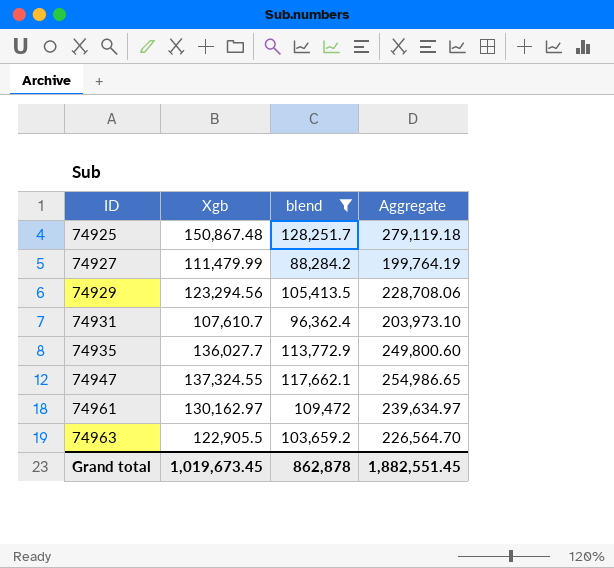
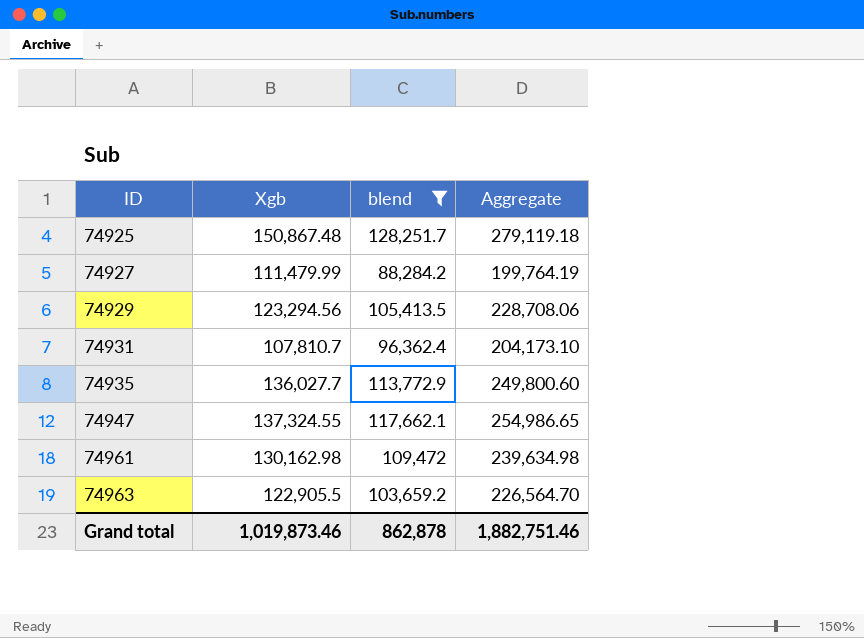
74931 | Xgb: 107,610.7 -> 107,810.7
74931 | Aggregate: 203,973.10 -> 204,173.10
74961 | Xgb: 130,162.97 -> 130,162.98
74961 | Aggregate: 239,634.97 -> 239,634.98
Grand total | Xgb: 1,019,673.45 -> 1,019,873.46
Grand total | Aggregate: 1,882,551.45 -> 1,882,751.46

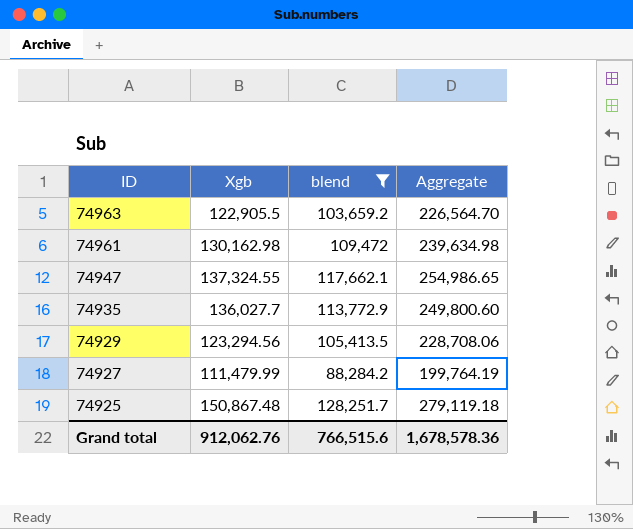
row order: ID ascending -> ID descending
row 74931: 107,810.7 | 96,362.4 | 204,173.10 -> none
Grand total | Xgb: 1,019,873.46 -> 912,062.76
Grand total | blend: 862,878 -> 766,515.6
Grand total | Aggregate: 1,882,751.46 -> 1,678,578.36

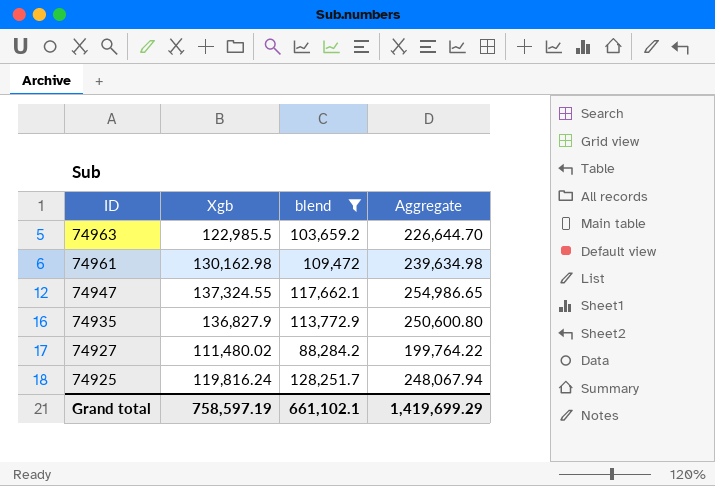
row 74929: 123,294.56 | 105,413.5 | 228,708.06 -> none
74963 | Xgb: 122,905.5 -> 122,985.5
74963 | Aggregate: 226,564.70 -> 226,644.70
74935 | Xgb: 136,027.7 -> 136,827.9
74935 | Aggregate: 249,800.60 -> 250,600.80
74927 | Xgb: 111,479.99 -> 111,480.02
74927 | Aggregate: 199,764.19 -> 199,764.22
74925 | Xgb: 150,867.48 -> 119,816.24
74925 | Aggregate: 279,119.18 -> 248,067.94
Grand total | Xgb: 912,062.76 -> 758,597.19
Grand total | blend: 766,515.6 -> 661,102.1
Grand total | Aggregate: 1,678,578.36 -> 1,419,699.29

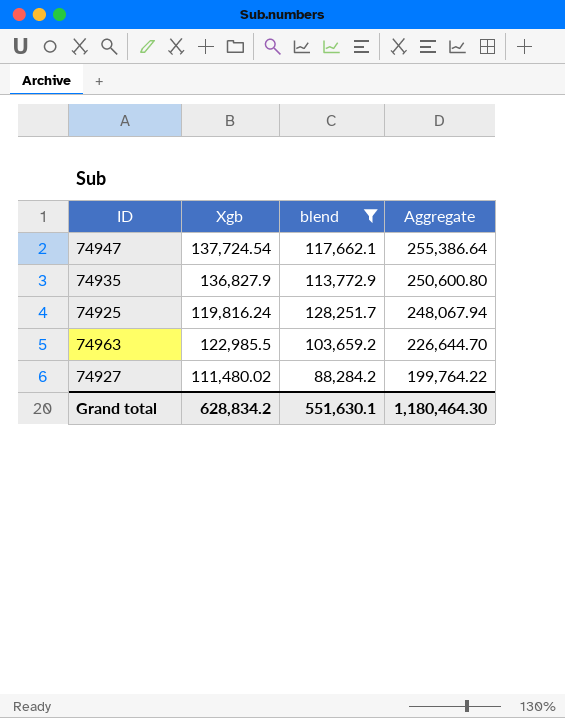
row order: ID descending -> Aggregate descending
row 74961: 130,162.98 | 109,472 | 239,634.98 -> none
74947 | Xgb: 137,324.55 -> 137,724.54
74947 | Aggregate: 254,986.65 -> 255,386.64
Grand total | Xgb: 758,597.19 -> 628,834.2
Grand total | blend: 661,102.1 -> 551,630.1
Grand total | Aggregate: 1,419,699.29 -> 1,180,464.30

